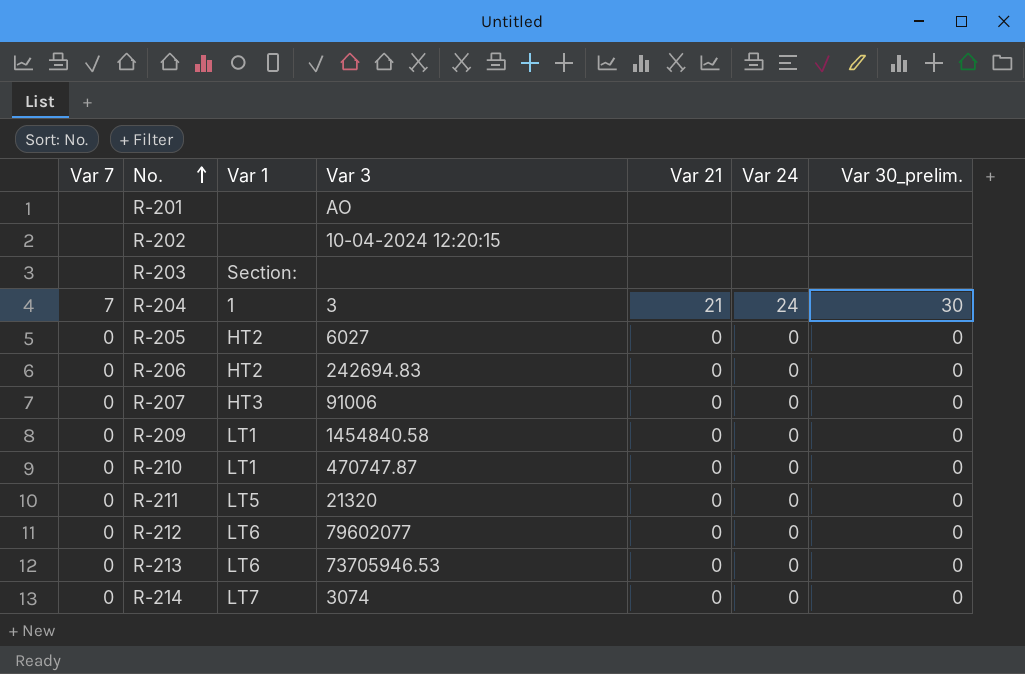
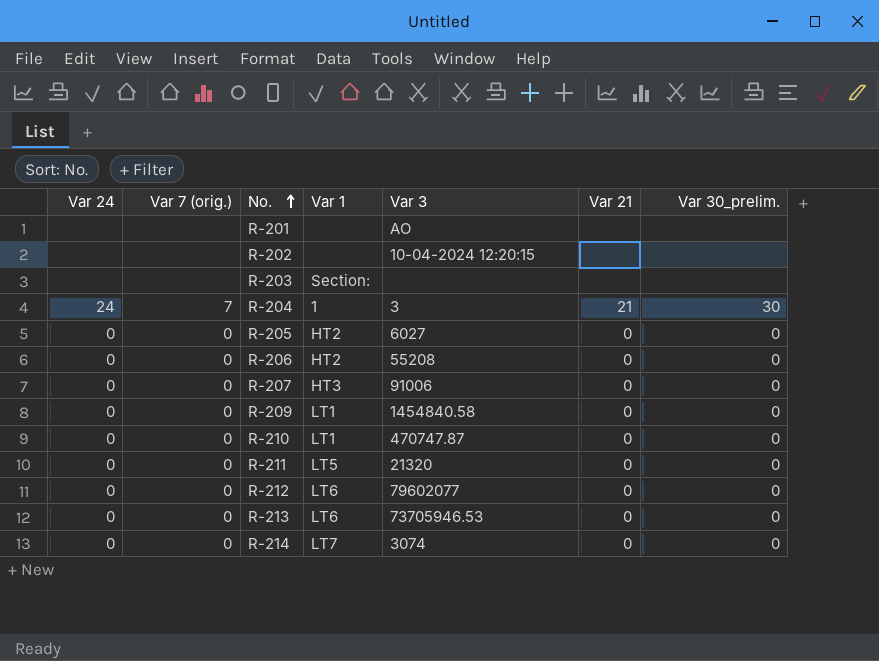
column Var 24 | position: 6 -> 1
column name: Var 7 -> Var 7 (orig.)
R-206 | Var 3: 242694.83 -> 55208

